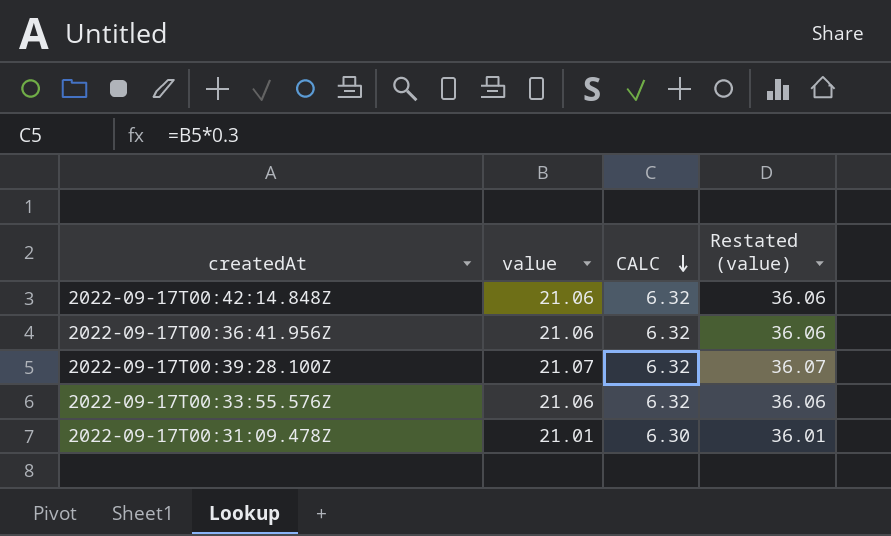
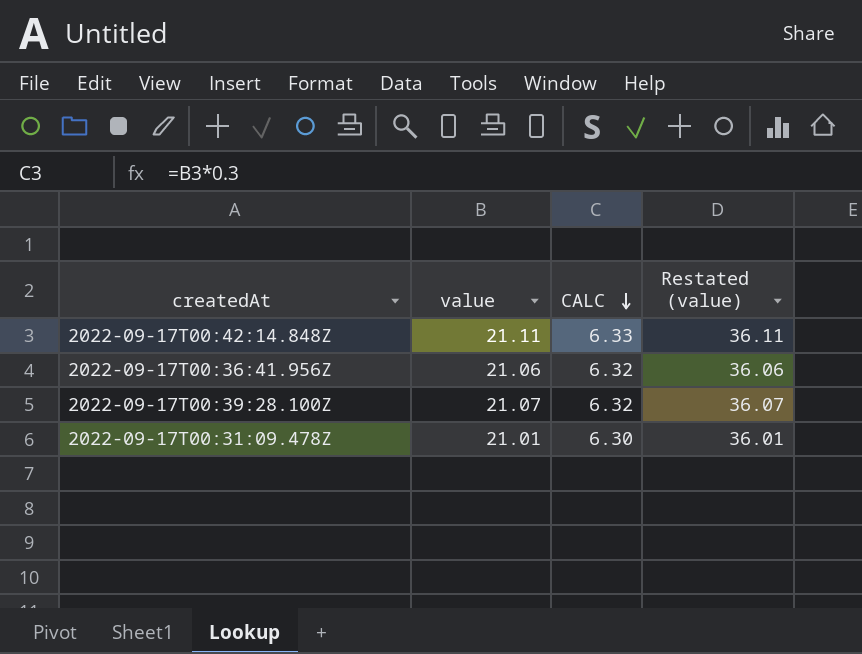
row 2022-09-17T00:33:55.576Z: 21.06 | 6.32 | 36.06 -> none
2022-09-17T00:42:14.848Z | value: 21.06 -> 21.11
2022-09-17T00:42:14.848Z | CALC: 6.32 -> 6.33
2022-09-17T00:42:14.848Z | Restated (value): 36.06 -> 36.11

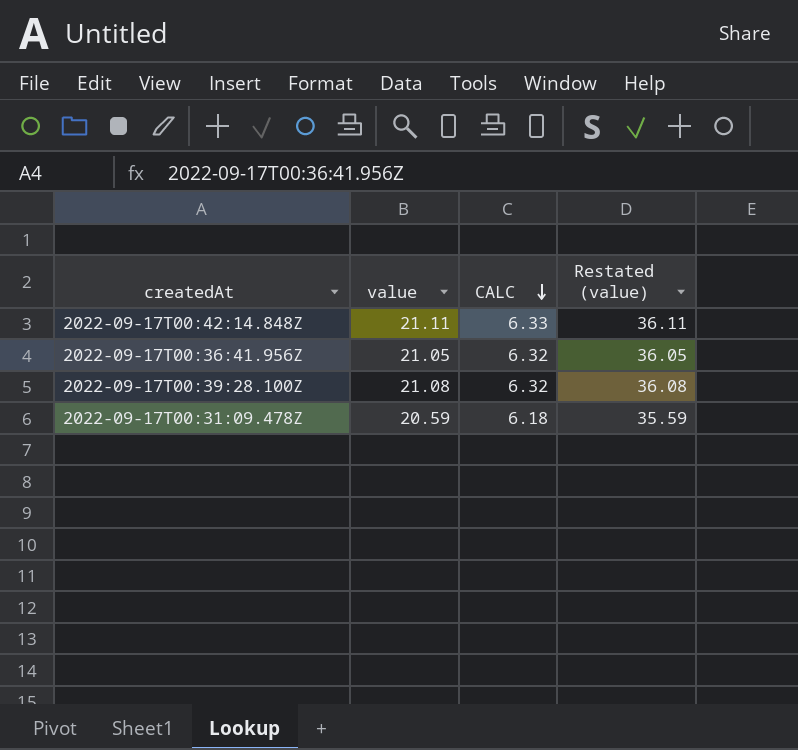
2022-09-17T00:36:41.956Z | value: 21.06 -> 21.05
2022-09-17T00:36:41.956Z | Restated (value): 36.06 -> 36.05
2022-09-17T00:39:28.100Z | value: 21.07 -> 21.08
2022-09-17T00:39:28.100Z | Restated (value): 36.07 -> 36.08
2022-09-17T00:31:09.478Z | value: 21.01 -> 20.59
2022-09-17T00:31:09.478Z | CALC: 6.30 -> 6.18
2022-09-17T00:31:09.478Z | Restated (value): 36.01 -> 35.59

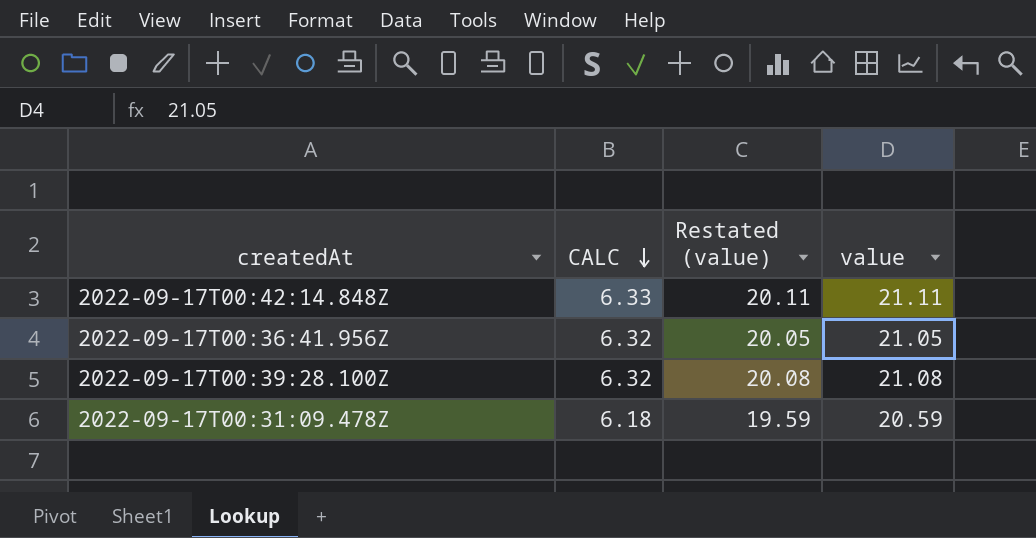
column Restated (value) | formula: [value] + 15 -> [value] - 1
column value | position: 2 -> 4

